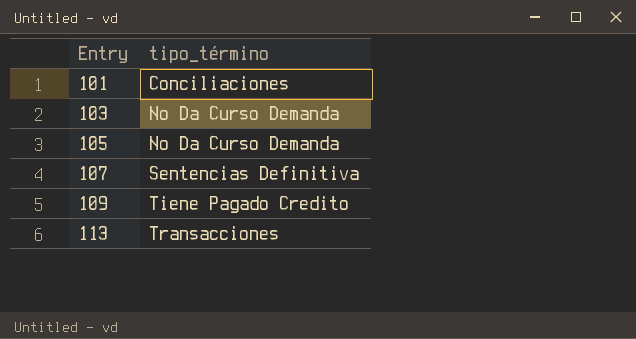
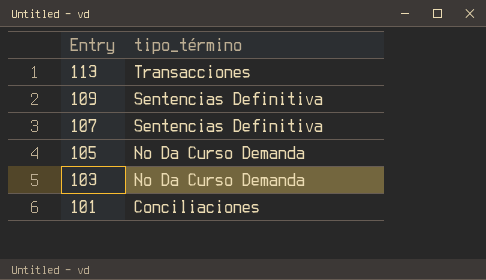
row order: Entry ascending -> Entry descending
109 | tipo_término: Tiene Pagado Credito -> Sentencias Definitiva

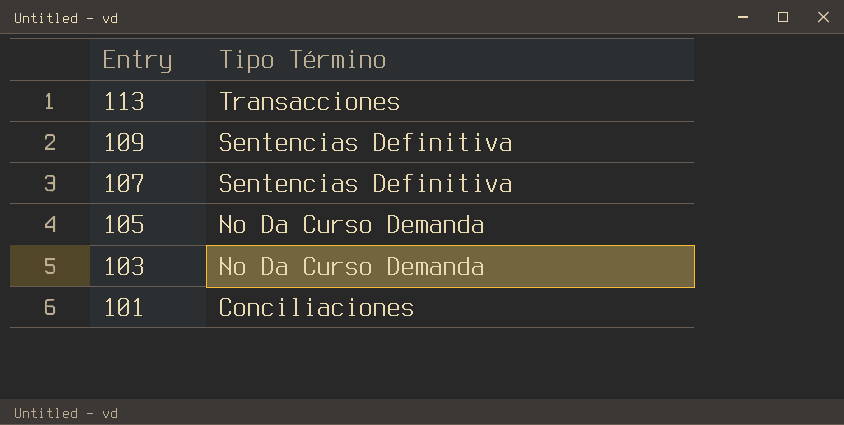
column name: tipo_término -> Tipo Término

